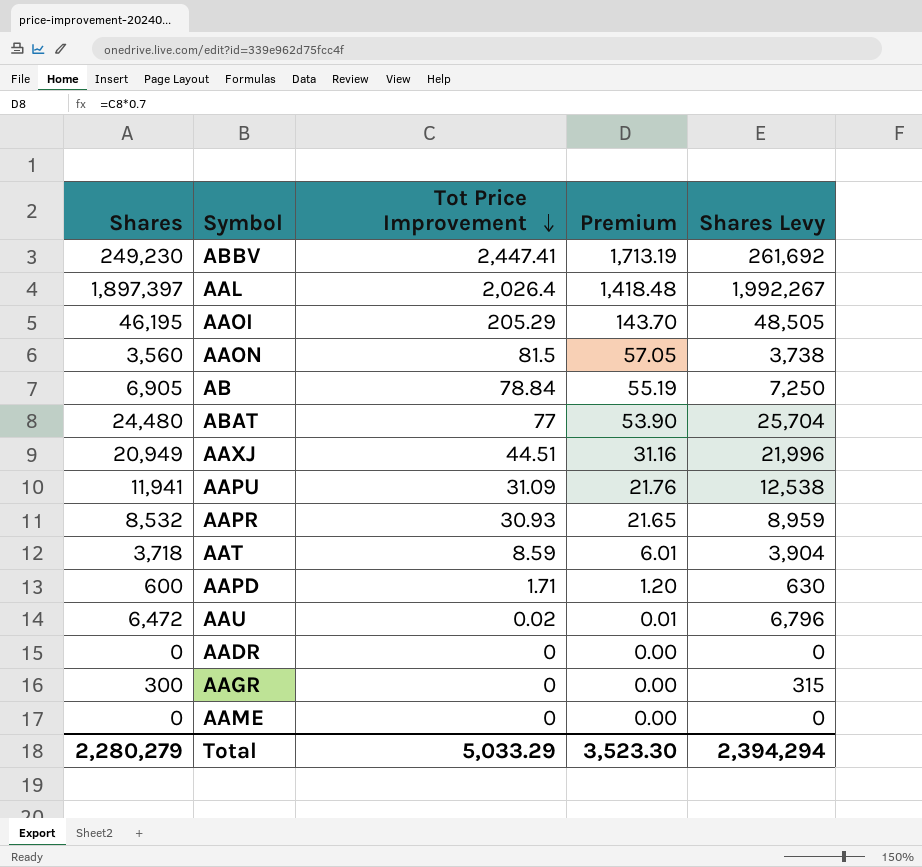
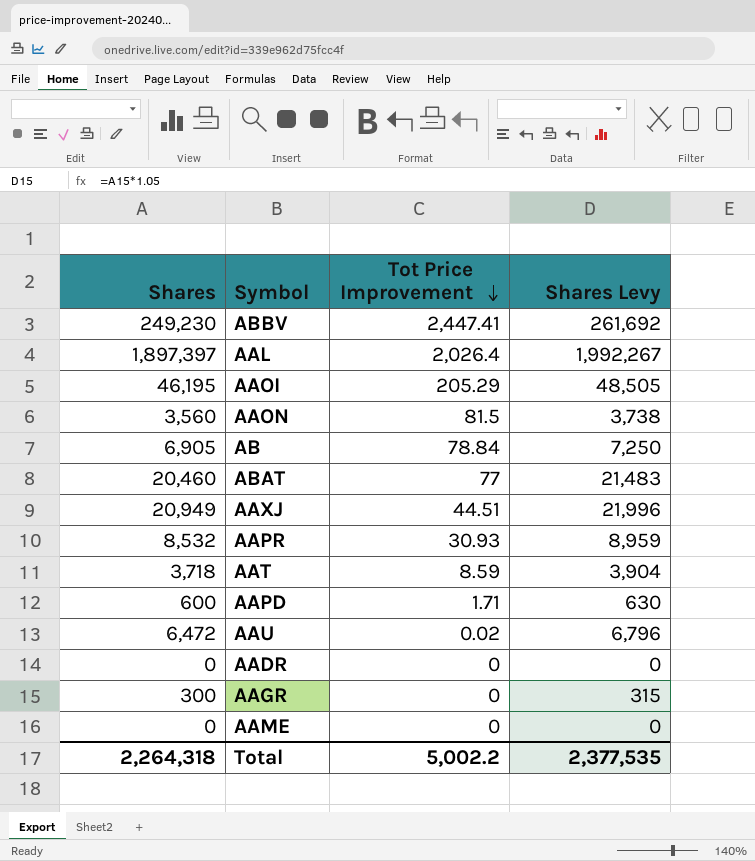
column Premium | formula: [Tot Price Improvement] * 0.7 -> none
row AAPU: 11,941 | 31.09 | 21.76 | 12,538 -> none
ABAT | Shares: 24,480 -> 20,460
ABAT | Shares Levy: 25,704 -> 21,483
Total | Shares: 2,280,279 -> 2,264,318
Total | Tot Price Improvement: 5,033.29 -> 5,002.2
Total | Shares Levy: 2,394,294 -> 2,377,535

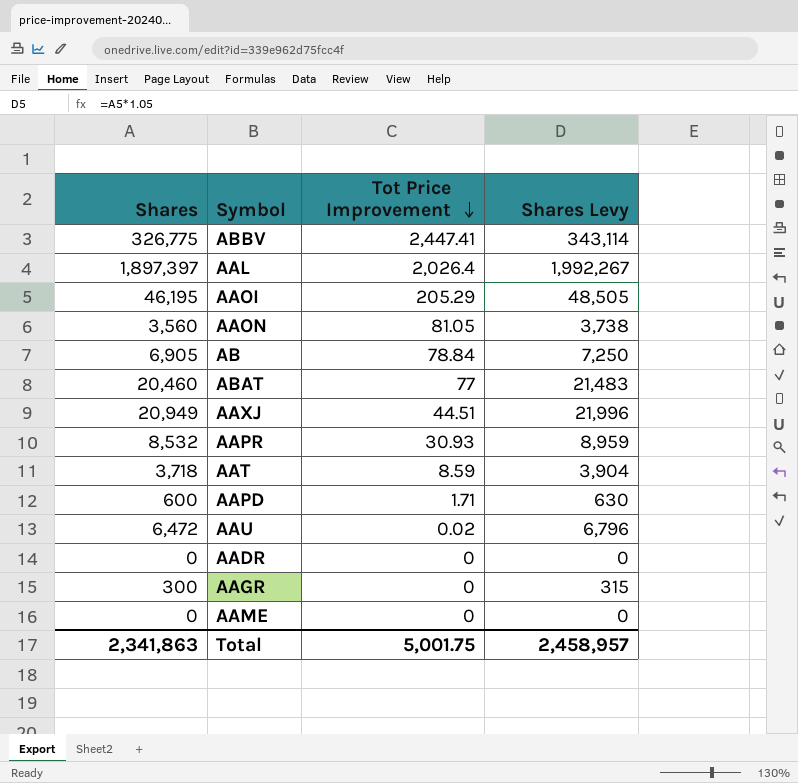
ABBV | Shares: 249,230 -> 326,775
ABBV | Shares Levy: 261,692 -> 343,114
AAON | Tot Price Improvement: 81.5 -> 81.05
Total | Shares: 2,264,318 -> 2,341,863
Total | Tot Price Improvement: 5,002.2 -> 5,001.75
Total | Shares Levy: 2,377,535 -> 2,458,957

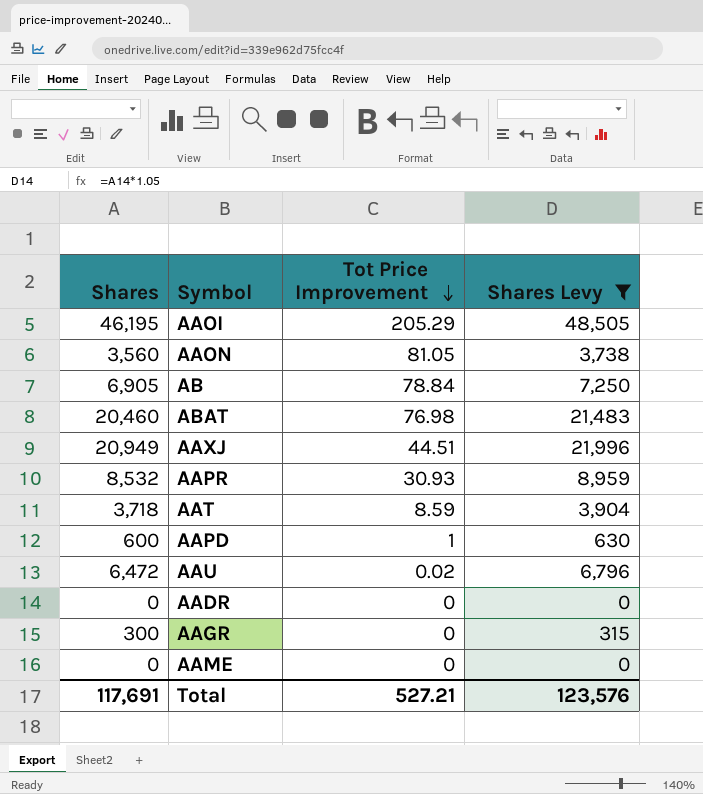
filter: none -> Shares Levy <= 48,505
ABAT | Tot Price Improvement: 77 -> 76.98
AAPD | Tot Price Improvement: 1.71 -> 1
Total | Shares: 2,341,863 -> 117,691
Total | Tot Price Improvement: 5,001.75 -> 527.21
Total | Shares Levy: 2,458,957 -> 123,576

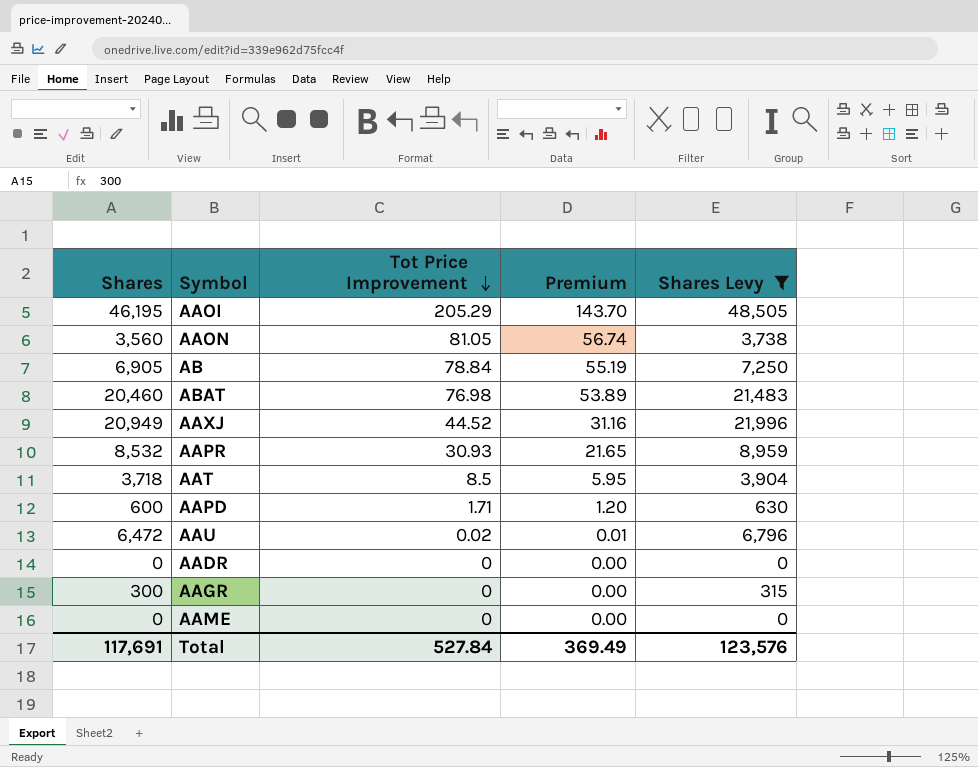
column Premium | formula: none -> [Tot Price Improvement] * 0.7
AAXJ | Tot Price Improvement: 44.51 -> 44.52
AAT | Tot Price Improvement: 8.59 -> 8.5
AAPD | Tot Price Improvement: 1 -> 1.71
Total | Tot Price Improvement: 527.21 -> 527.84

